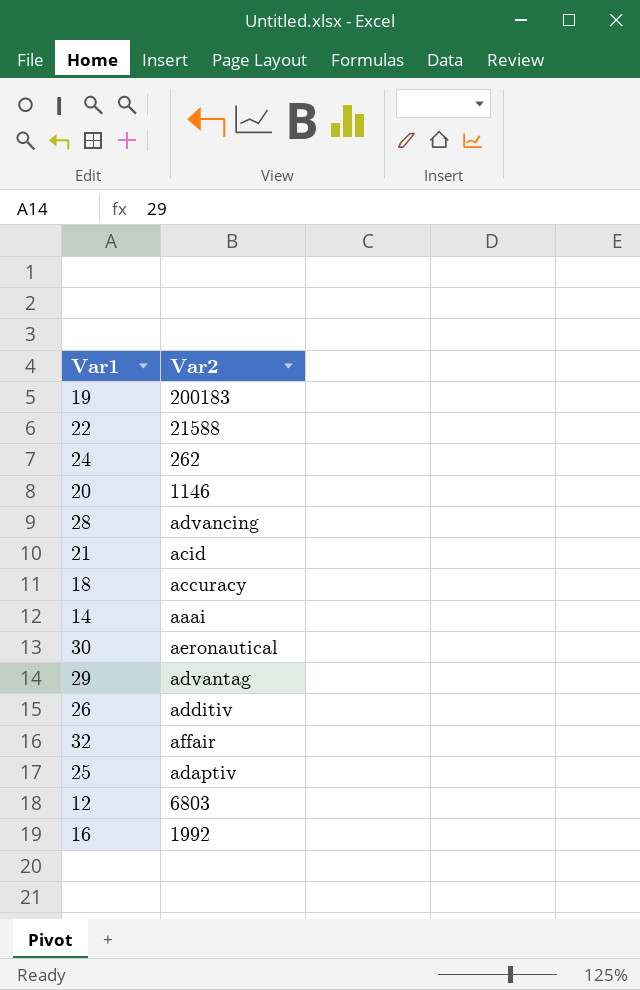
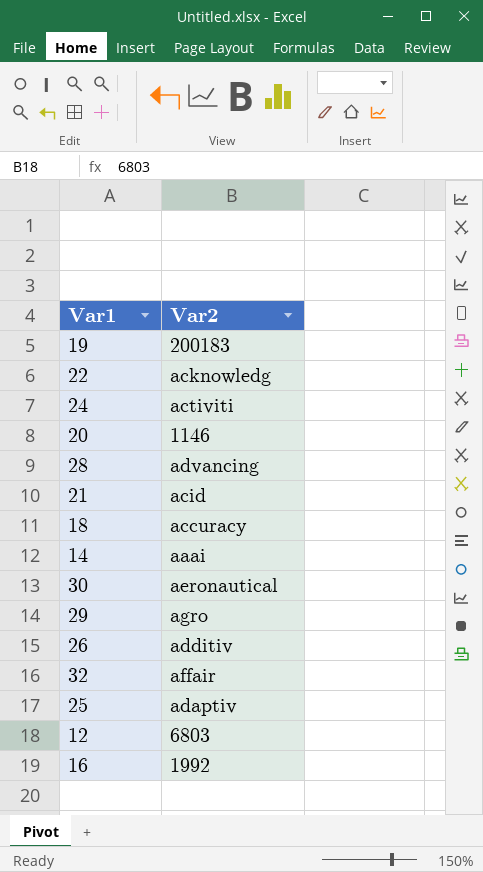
22 | Var2: 21588 -> acknowledg
24 | Var2: 262 -> activiti
29 | Var2: advantag -> agro

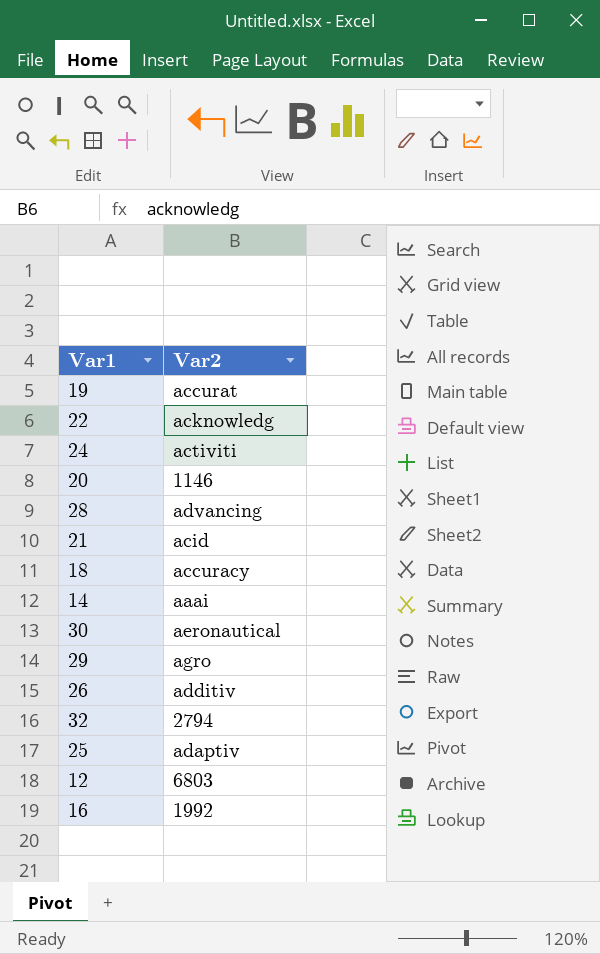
19 | Var2: 200183 -> accurat
32 | Var2: affair -> 2794

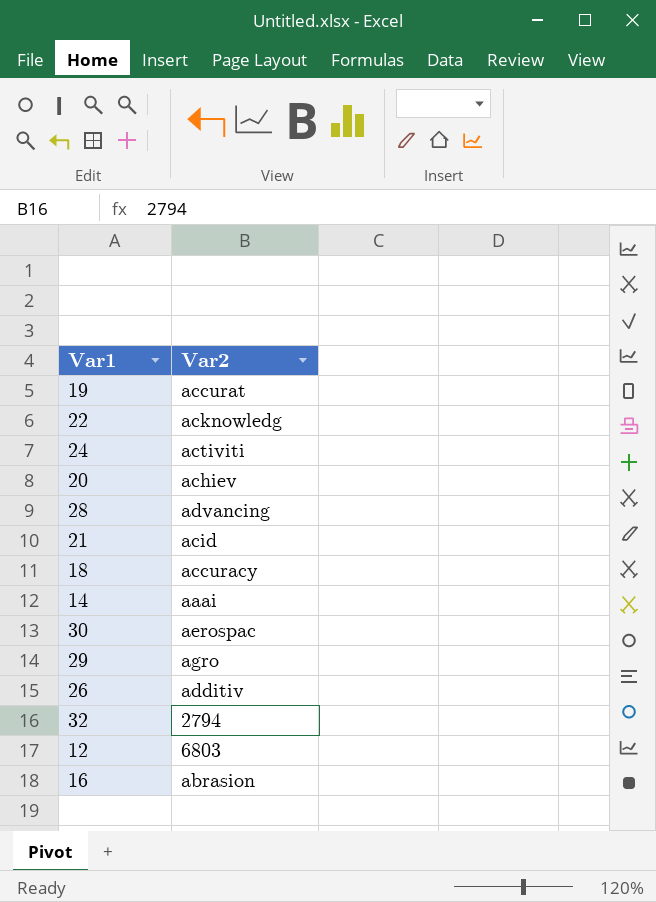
row 25: adaptiv -> none
20 | Var2: 1146 -> achiev
30 | Var2: aeronautical -> aerospac
16 | Var2: 1992 -> abrasion

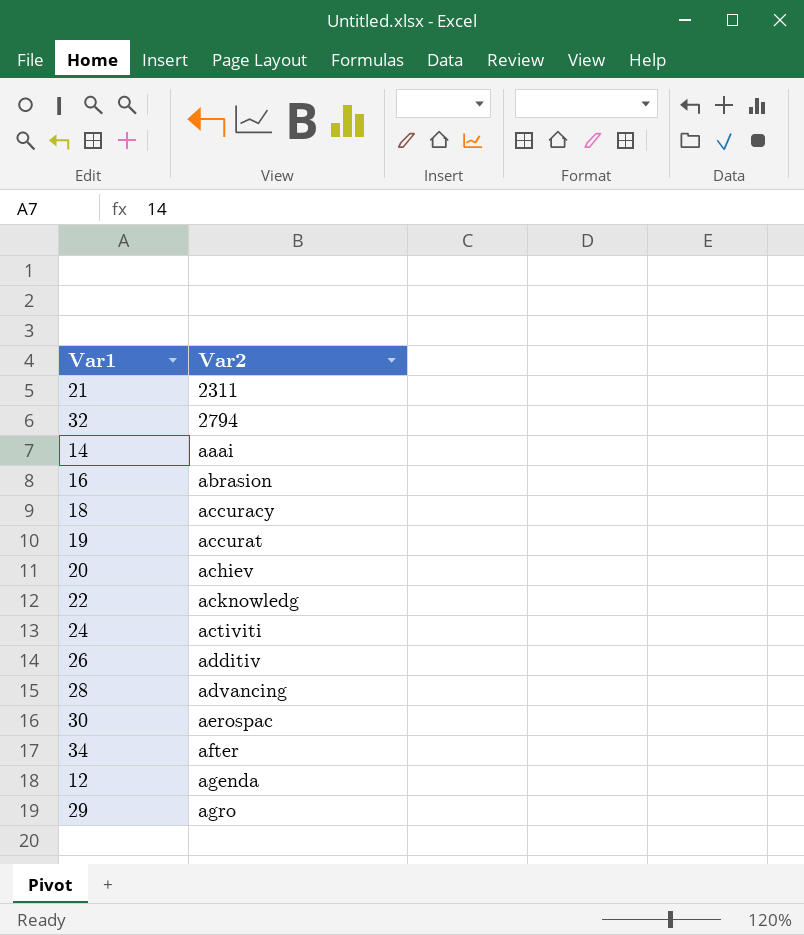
row order: none -> Var2 ascending
21 | Var2: acid -> 2311
row 34: none -> after
12 | Var2: 6803 -> agenda

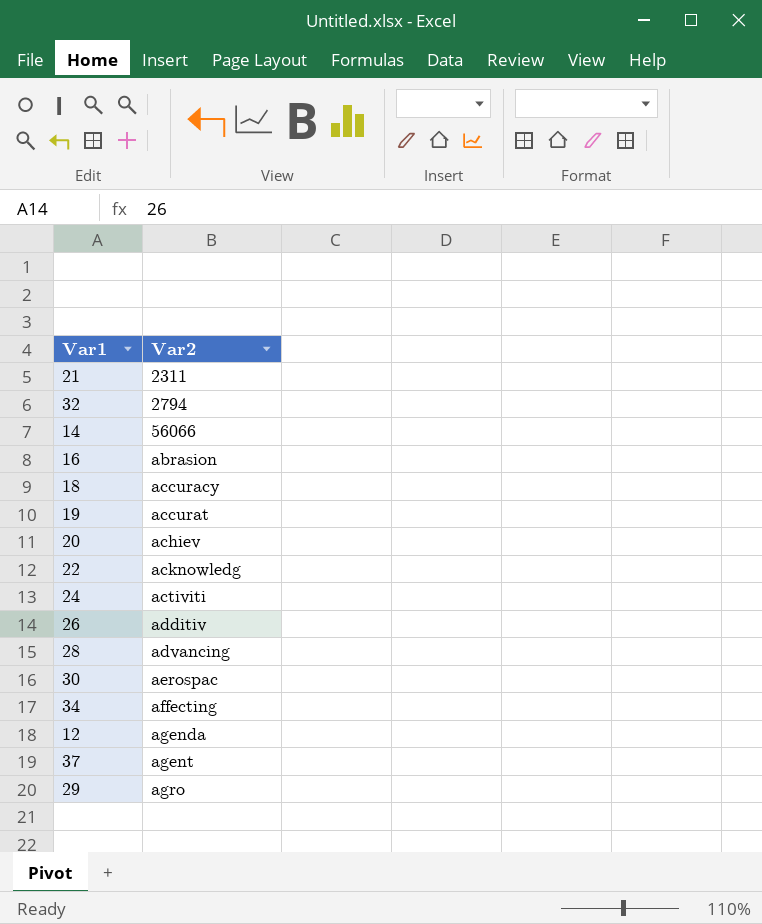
14 | Var2: aaai -> 56066
34 | Var2: after -> affecting
row 37: none -> agent

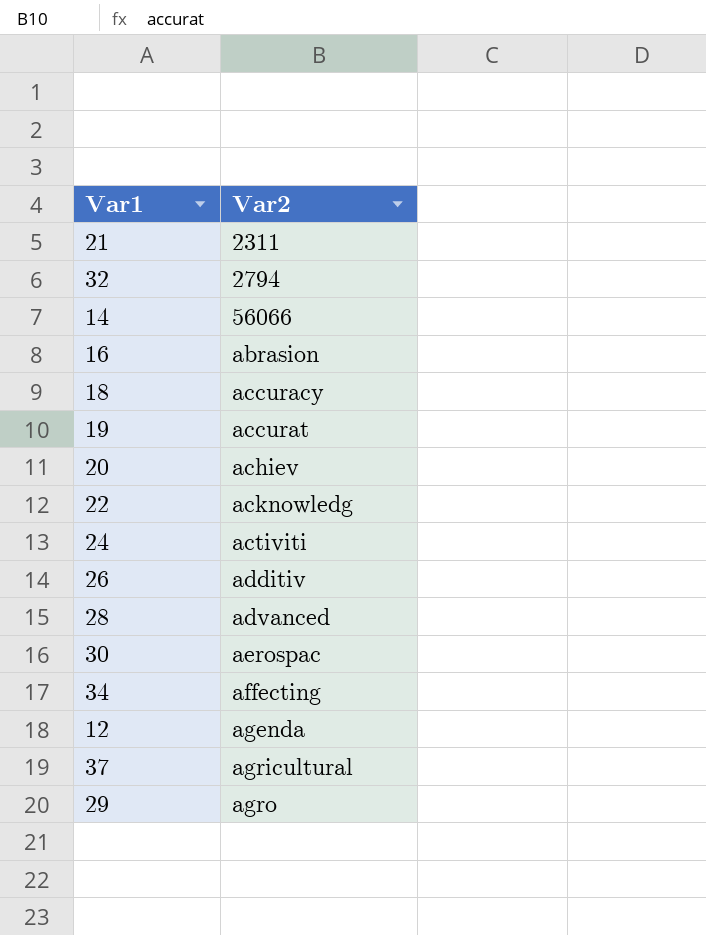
28 | Var2: advancing -> advanced
37 | Var2: agent -> agricultural

